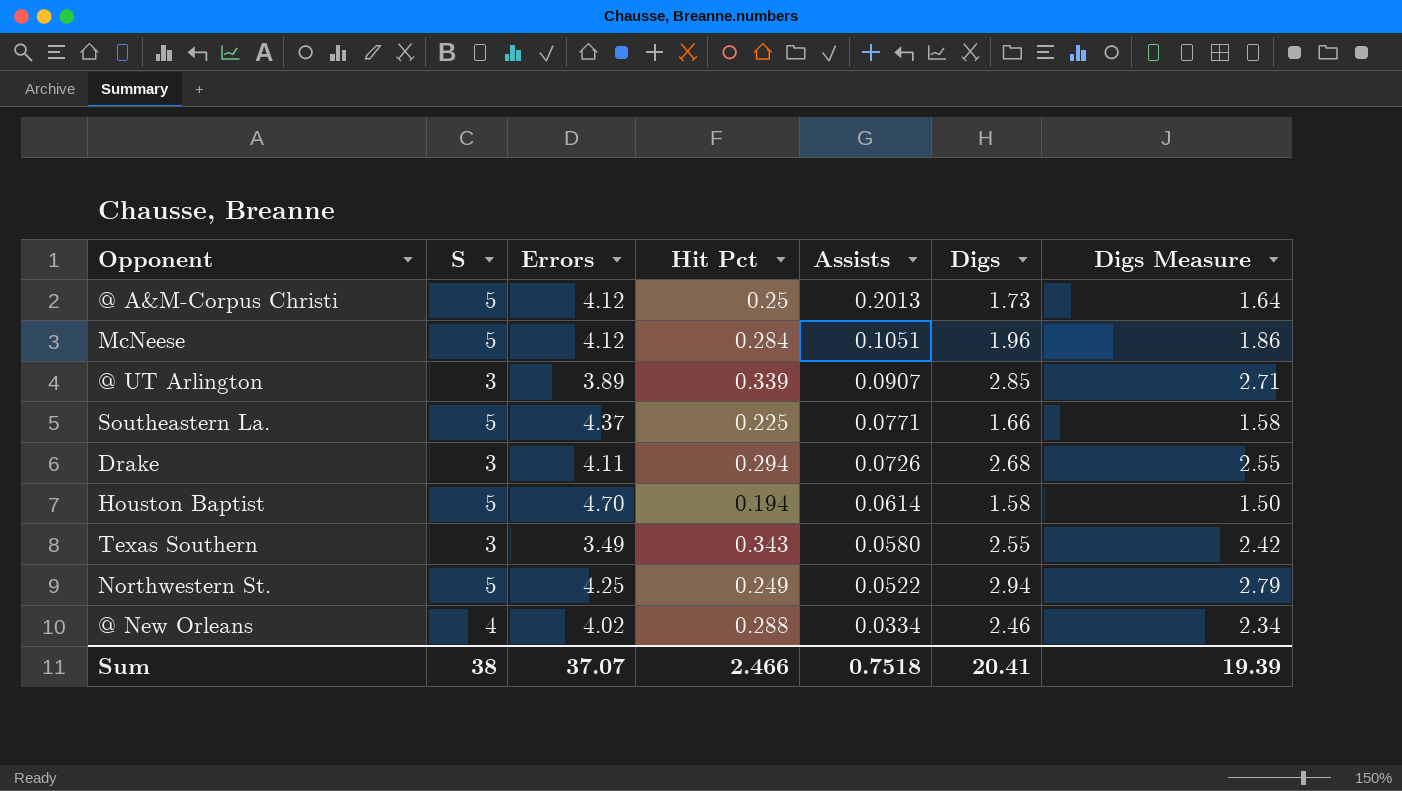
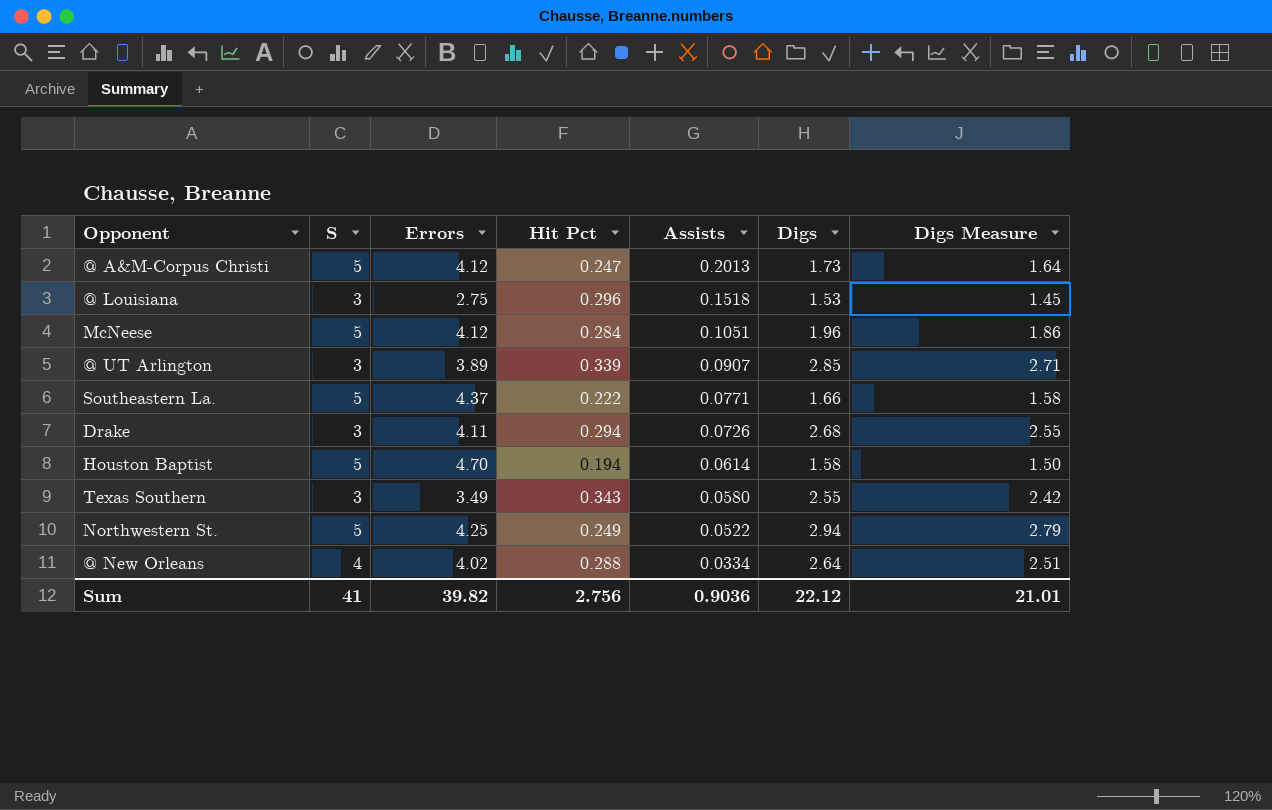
@ A&M-Corpus Christi | Hit Pct: 0.25 -> 0.247
row @ Louisiana: none -> 3 | 2.75 | 0.296 | 0.1518 | 1.53 | 1.45
Southeastern La. | Hit Pct: 0.225 -> 0.222
@ New Orleans | Digs: 2.46 -> 2.64
@ New Orleans | Digs Measure: 2.34 -> 2.51
Sum | S: 38 -> 41
Sum | Errors: 37.07 -> 39.82
Sum | Hit Pct: 2.466 -> 2.756
Sum | Assists: 0.7518 -> 0.9036
Sum | Digs: 20.41 -> 22.12
Sum | Digs Measure: 19.39 -> 21.01

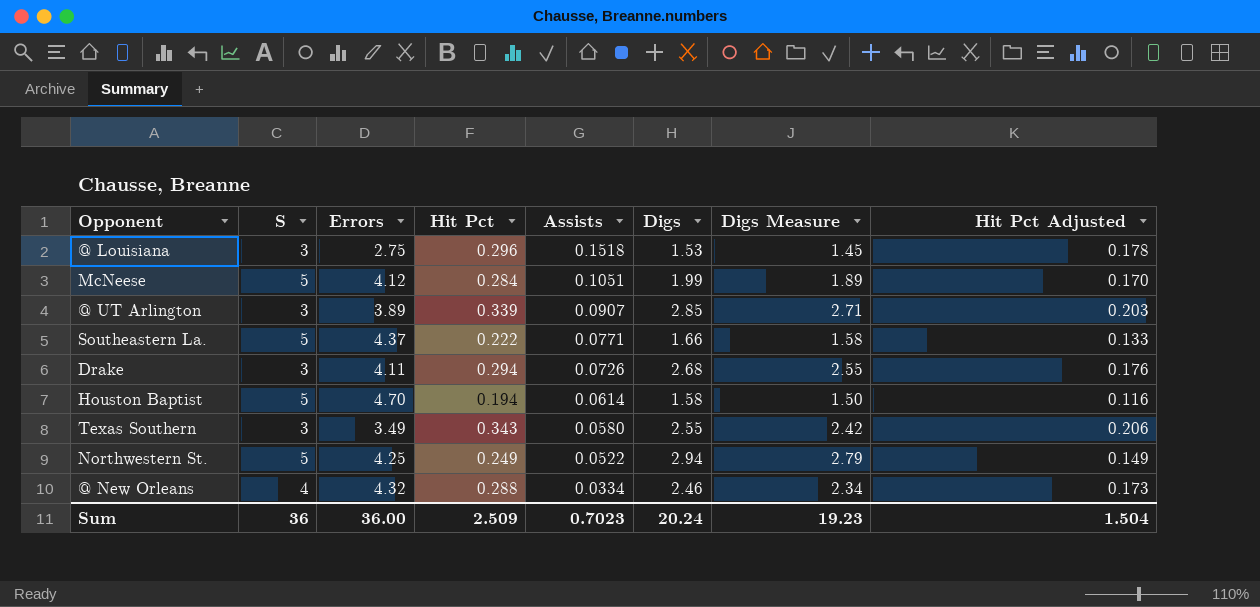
column Hit Pct Adjusted | formula: none -> [Hit Pct] * 0.6
row @ A&M-Corpus Christi: 5 | 4.12 | 0.247 | 0.2013 | 1.73 | 1.64 -> none
McNeese | Digs: 1.96 -> 1.99
McNeese | Digs Measure: 1.86 -> 1.89
@ New Orleans | Errors: 4.02 -> 4.32
@ New Orleans | Digs: 2.64 -> 2.46
@ New Orleans | Digs Measure: 2.51 -> 2.34
Sum | S: 41 -> 36
Sum | Errors: 39.82 -> 36.00
Sum | Hit Pct: 2.756 -> 2.509
Sum | Assists: 0.9036 -> 0.7023
Sum | Digs: 22.12 -> 20.24
Sum | Digs Measure: 21.01 -> 19.23

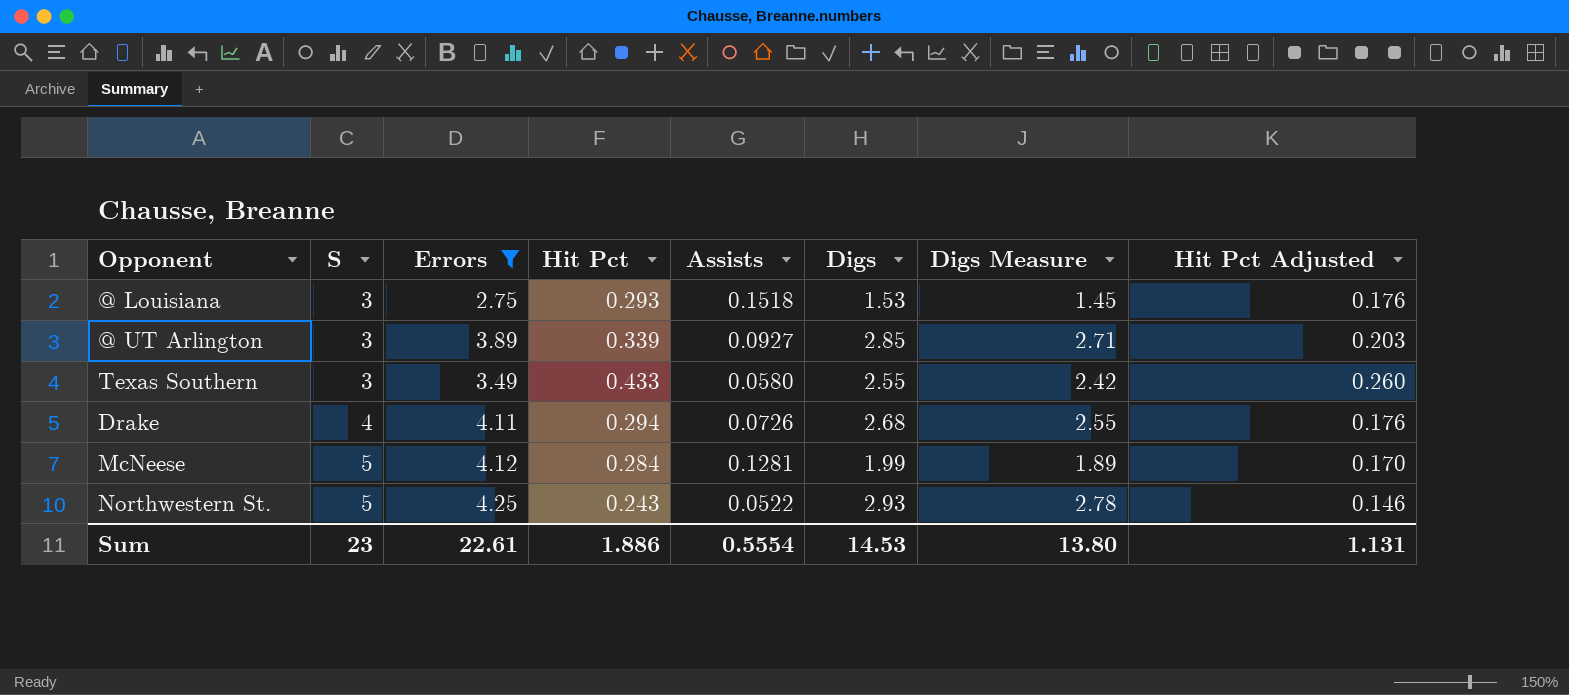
filter: none -> Errors <= 4.25
row order: Assists descending -> S ascending
@ Louisiana | Hit Pct: 0.296 -> 0.293
@ Louisiana | Hit Pct Adjusted: 0.178 -> 0.176
@ UT Arlington | Assists: 0.0907 -> 0.0927
Texas Southern | Hit Pct: 0.343 -> 0.433
Texas Southern | Hit Pct Adjusted: 0.206 -> 0.260
Drake | S: 3 -> 4
McNeese | Assists: 0.1051 -> 0.1281
Northwestern St. | Hit Pct: 0.249 -> 0.243
Northwestern St. | Digs: 2.94 -> 2.93
Northwestern St. | Digs Measure: 2.79 -> 2.78
Northwestern St. | Hit Pct Adjusted: 0.149 -> 0.146
Sum | S: 36 -> 23
Sum | Errors: 36.00 -> 22.61
Sum | Hit Pct: 2.509 -> 1.886
Sum | Assists: 0.7023 -> 0.5554
Sum | Digs: 20.24 -> 14.53
Sum | Digs Measure: 19.23 -> 13.80
Sum | Hit Pct Adjusted: 1.504 -> 1.131

